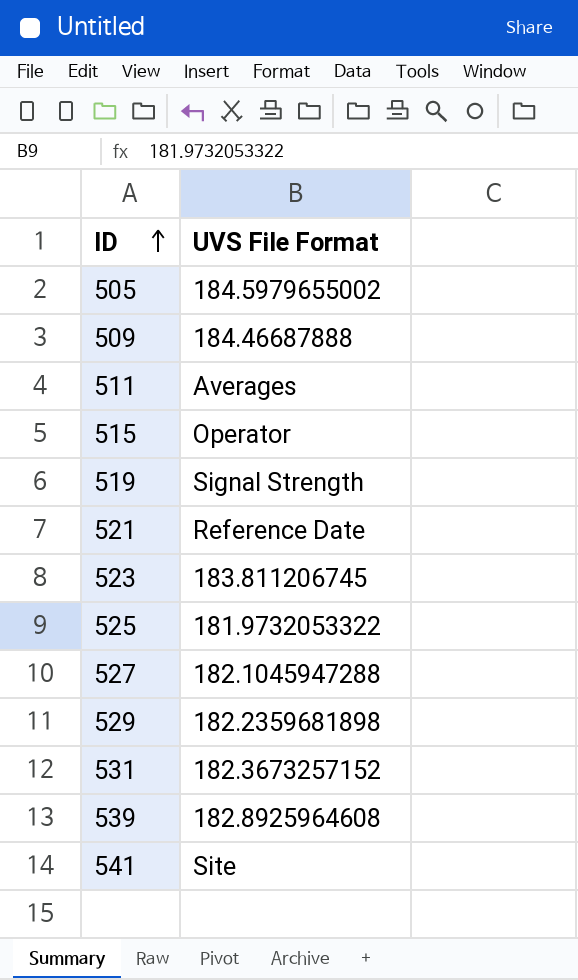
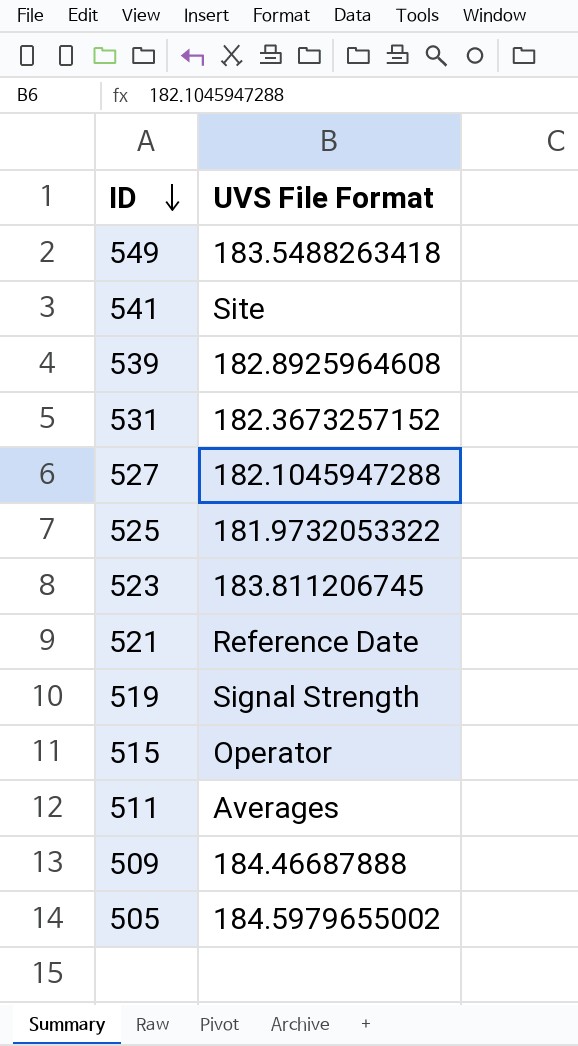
row order: ID ascending -> ID descending
row 529: 182.2359681898 -> none
row 549: none -> 183.5488263418

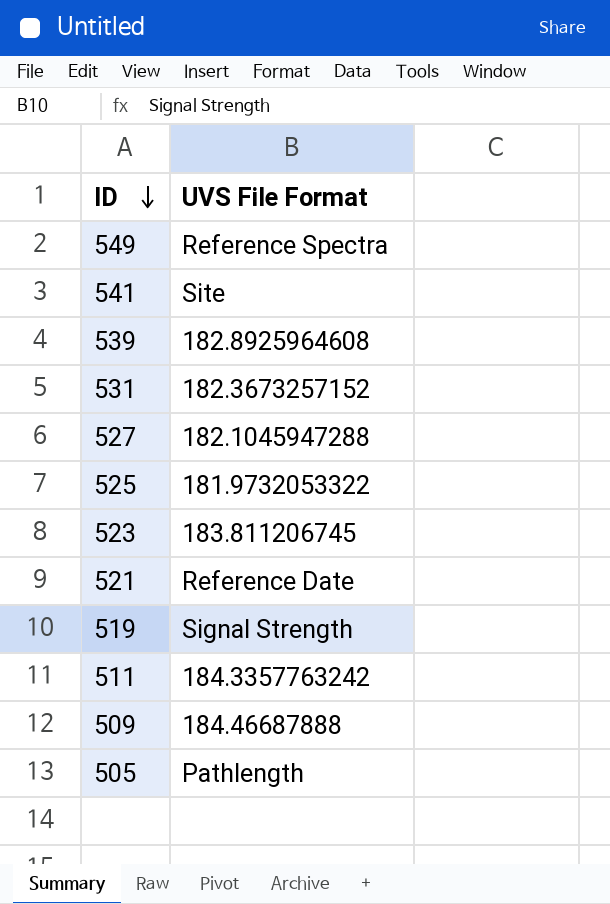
row 515: Operator -> none
549 | UVS File Format: 183.5488263418 -> Reference Spectra
511 | UVS File Format: Averages -> 184.3357763242
505 | UVS File Format: 184.5979655002 -> Pathlength

